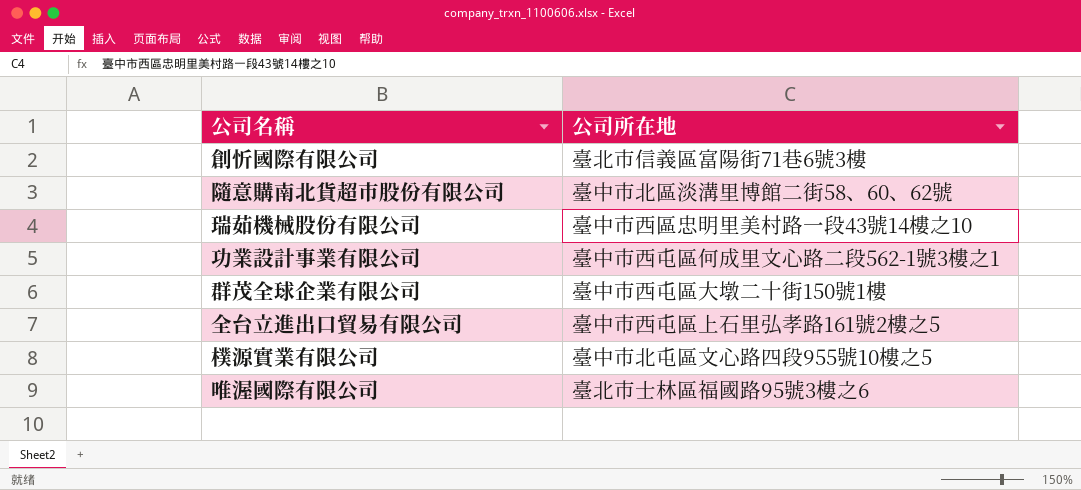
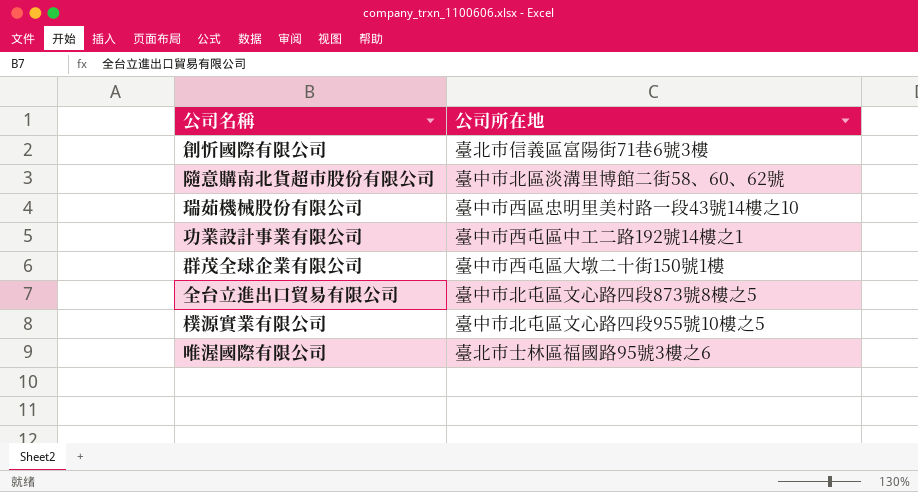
功業設計事業有限公司 | 公司所在地: 臺中市西屯區何成里文心路二段562-1號3樓之1 -> 臺中市西屯區中工二路192號14樓之1
全台立進出口貿易有限公司 | 公司所在地: 臺中市西屯區上石里弘孝路161號2樓之5 -> 臺中市北屯區文心路四段873號8樓之5

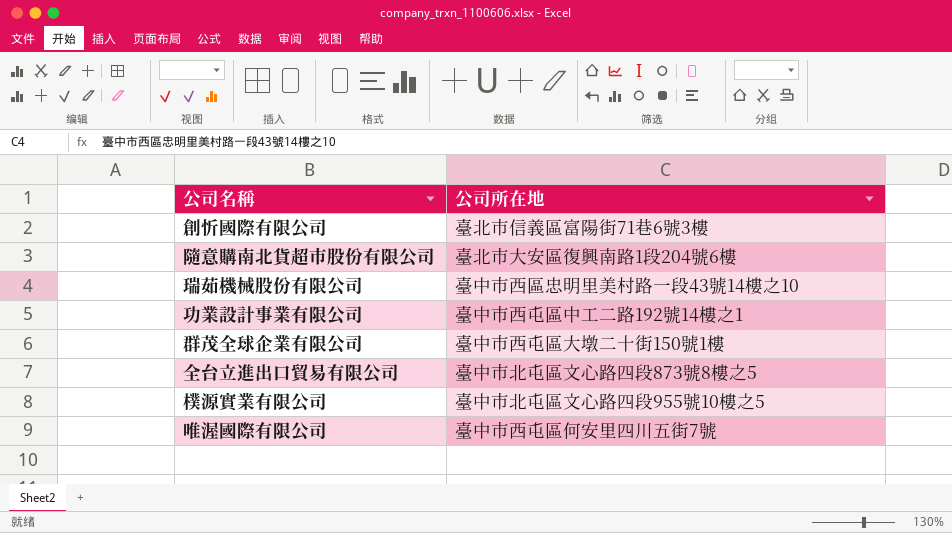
隨意購南北貨超市股份有限公司 | 公司所在地: 臺中市北區淡溝里博館二街58、60、62號 -> 臺北市大安區復興南路1段204號6樓
唯渥國際有限公司 | 公司所在地: 臺北市士林區福國路95號3樓之6 -> 臺中市西屯區何安里四川五街7號

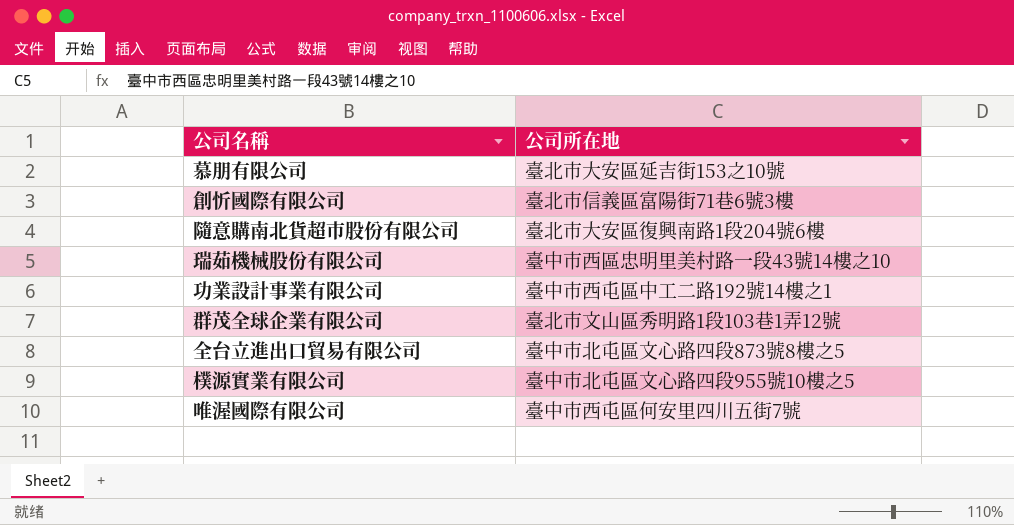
row 慕朋有限公司: none -> 臺北市大安區延吉街153之10號
群茂全球企業有限公司 | 公司所在地: 臺中市西屯區大墩二十街150號1樓 -> 臺北市文山區秀明路1段103巷1弄12號

